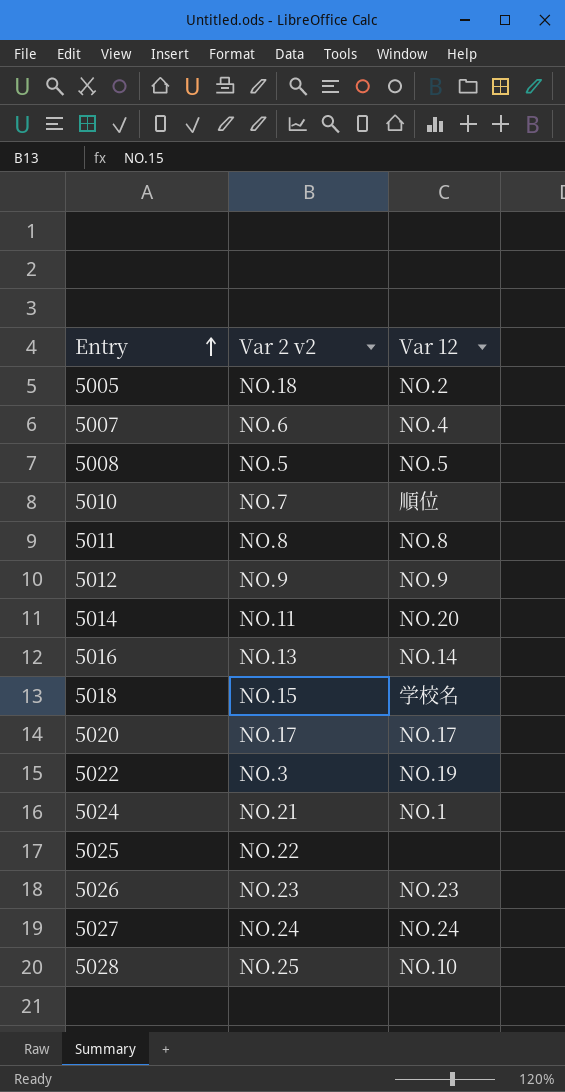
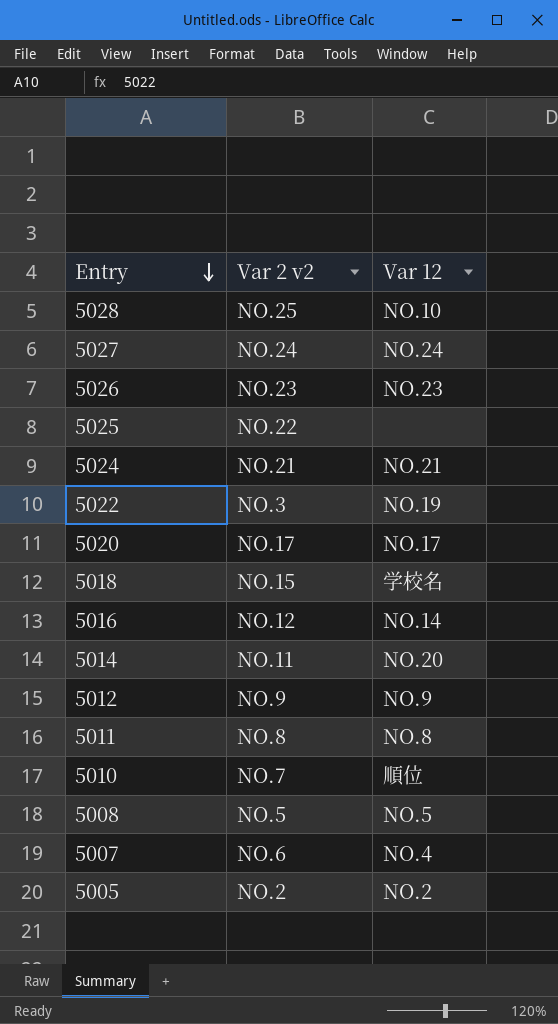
row order: Entry ascending -> Entry descending
5024 | Var 12: NO.1 -> NO.21
5016 | Var 2 v2: NO.13 -> NO.12
5005 | Var 2 v2: NO.18 -> NO.2

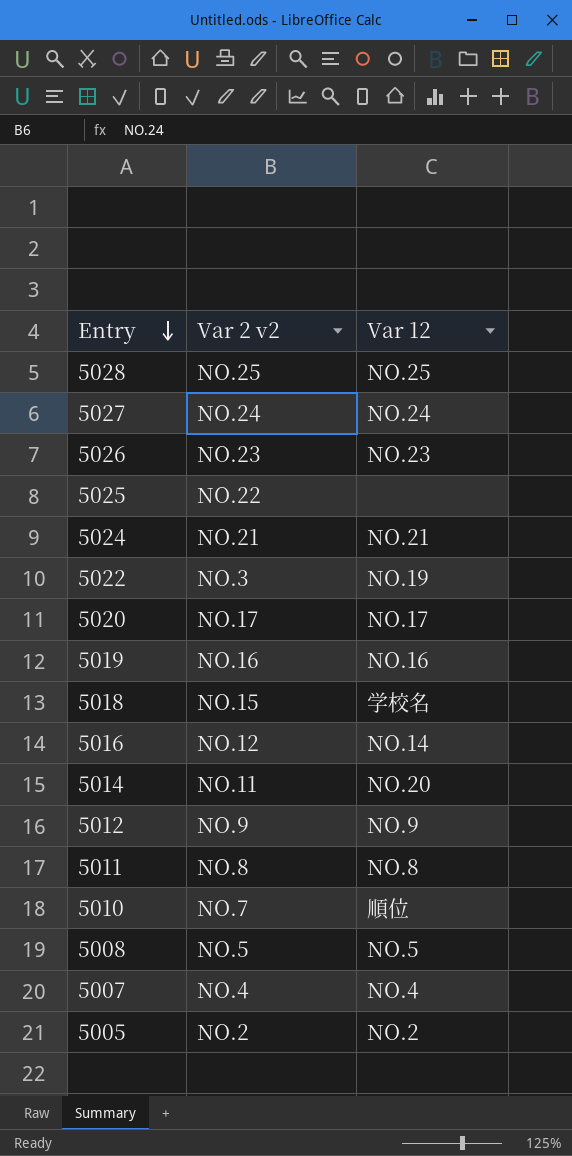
5028 | Var 12: NO.10 -> NO.25
row 5019: none -> NO.16 | NO.16
5007 | Var 2 v2: NO.6 -> NO.4

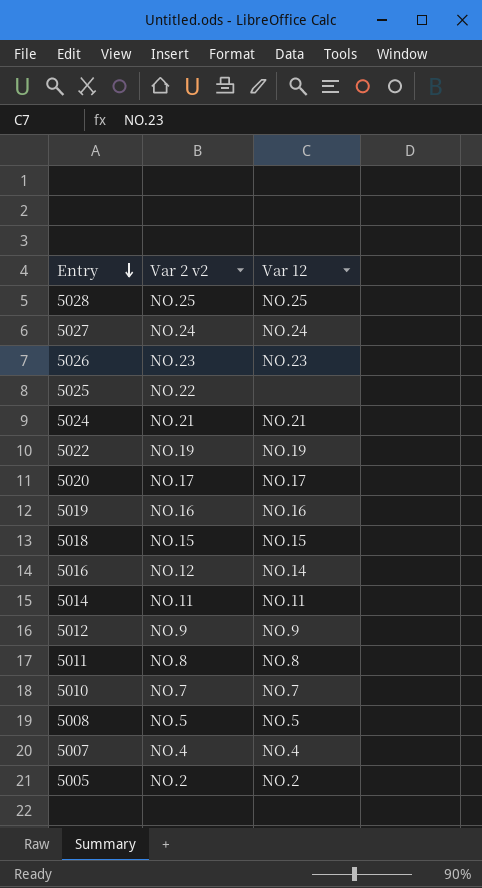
5022 | Var 2 v2: NO.3 -> NO.19
5018 | Var 12: 学校名 -> NO.15
5014 | Var 12: NO.20 -> NO.11
5010 | Var 12: 順位 -> NO.7

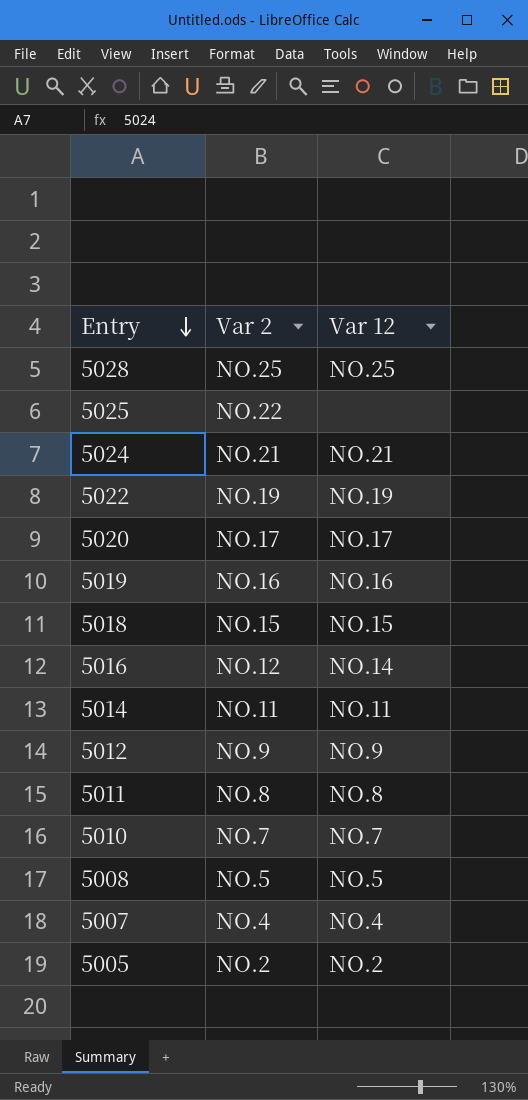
column name: Var 2 v2 -> Var 2
row 5027: NO.24 | NO.24 -> none
row 5026: NO.23 | NO.23 -> none

